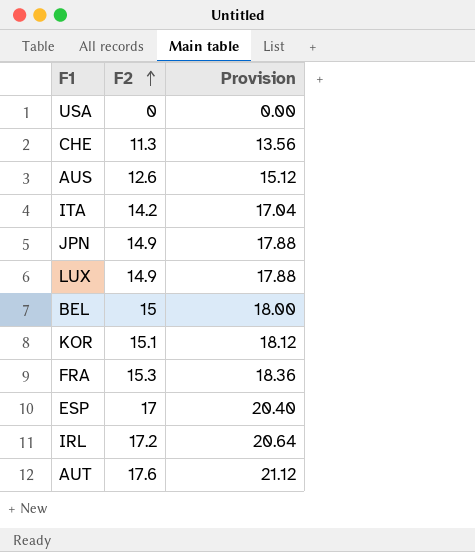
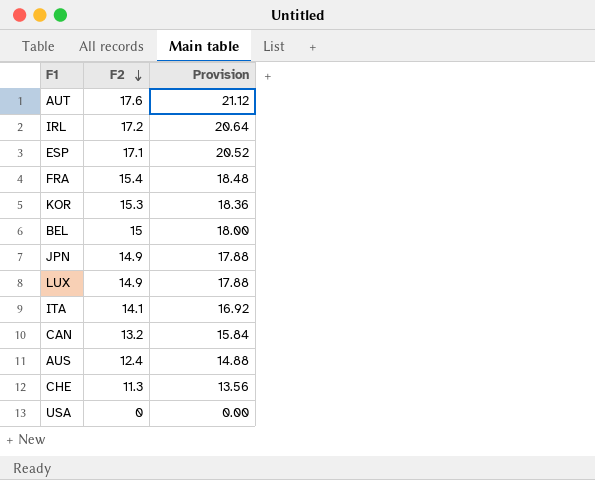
row order: F2 ascending -> F2 descending
ESP | F2: 17 -> 17.1
ESP | Provision: 20.40 -> 20.52
FRA | F2: 15.3 -> 15.4
FRA | Provision: 18.36 -> 18.48
KOR | F2: 15.1 -> 15.3
KOR | Provision: 18.12 -> 18.36
ITA | F2: 14.2 -> 14.1
ITA | Provision: 17.04 -> 16.92
row CAN: none -> 13.2 | 15.84
AUS | F2: 12.6 -> 12.4
AUS | Provision: 15.12 -> 14.88

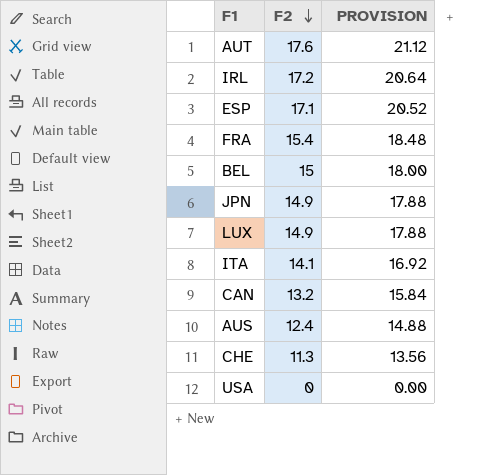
column name: Provision -> PROVISION
row KOR: 15.3 | 18.36 -> none

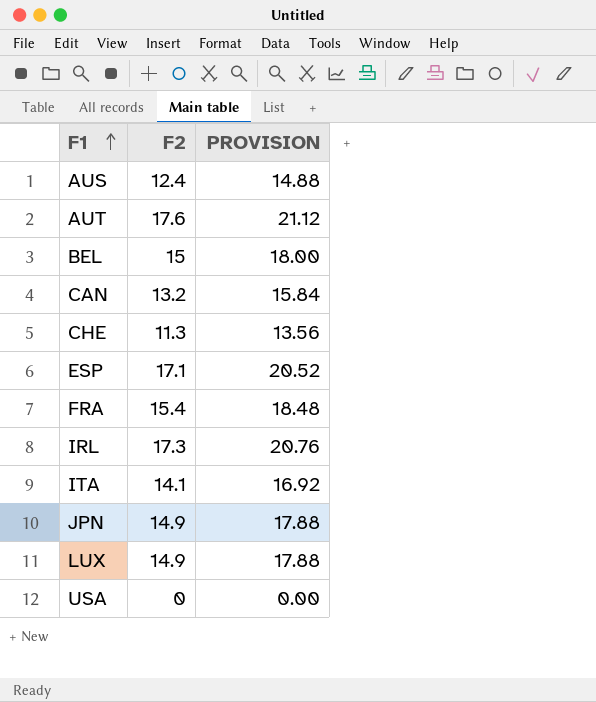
row order: F2 descending -> F1 ascending
IRL | F2: 17.2 -> 17.3
IRL | PROVISION: 20.64 -> 20.76

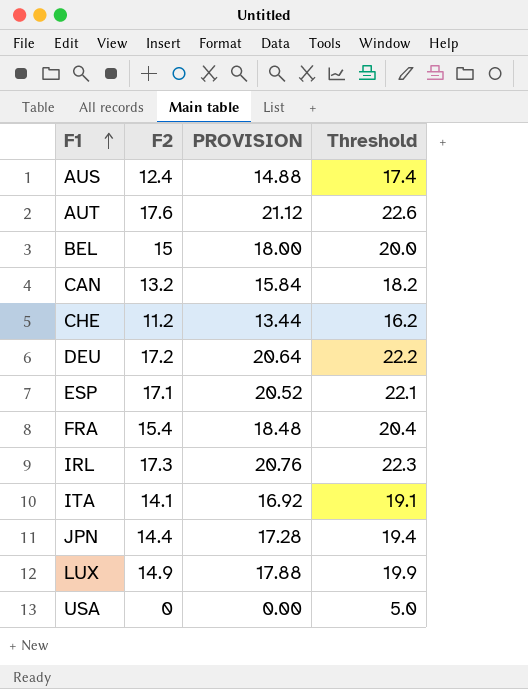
column Threshold | formula: none -> [F2] + 5
CHE | F2: 11.3 -> 11.2
CHE | PROVISION: 13.56 -> 13.44
row DEU: none -> 17.2 | 20.64 | 22.2
JPN | F2: 14.9 -> 14.4
JPN | PROVISION: 17.88 -> 17.28

